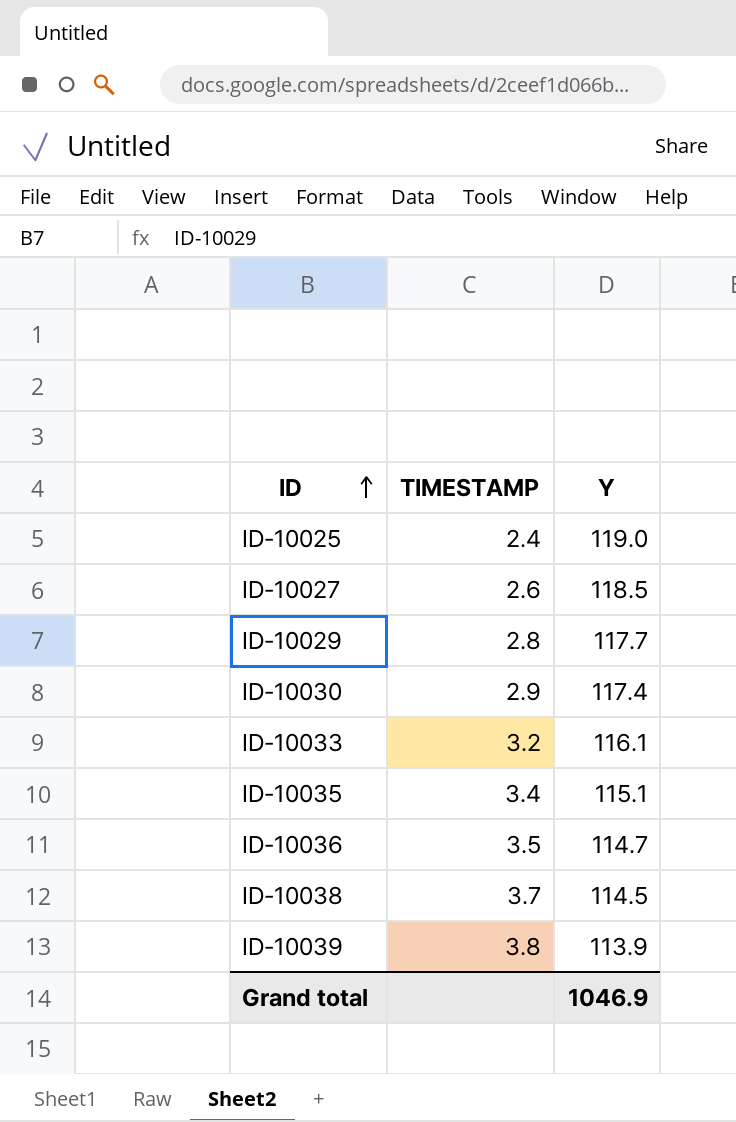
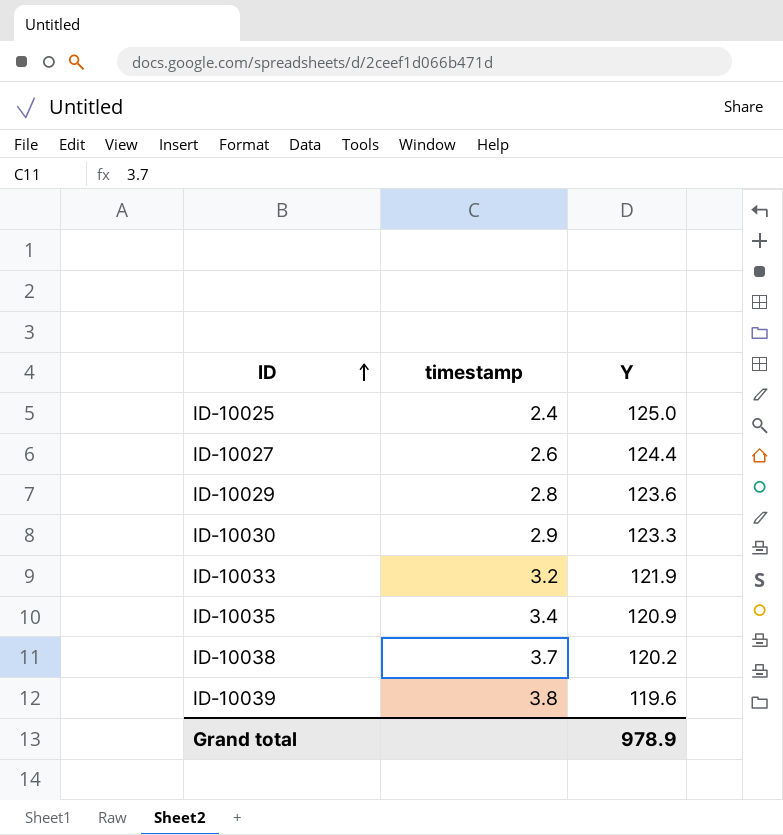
column name: TIMESTAMP -> timestamp
row ID-10036: 3.5 | 114.7 -> none
ID-10025 | Y: 119.0 -> 125.0
ID-10027 | Y: 118.5 -> 124.4
ID-10029 | Y: 117.7 -> 123.6
ID-10030 | Y: 117.4 -> 123.3
ID-10033 | Y: 116.1 -> 121.9
ID-10035 | Y: 115.1 -> 120.9
ID-10038 | Y: 114.5 -> 120.2
ID-10039 | Y: 113.9 -> 119.6
Grand total | Y: 1046.9 -> 978.9

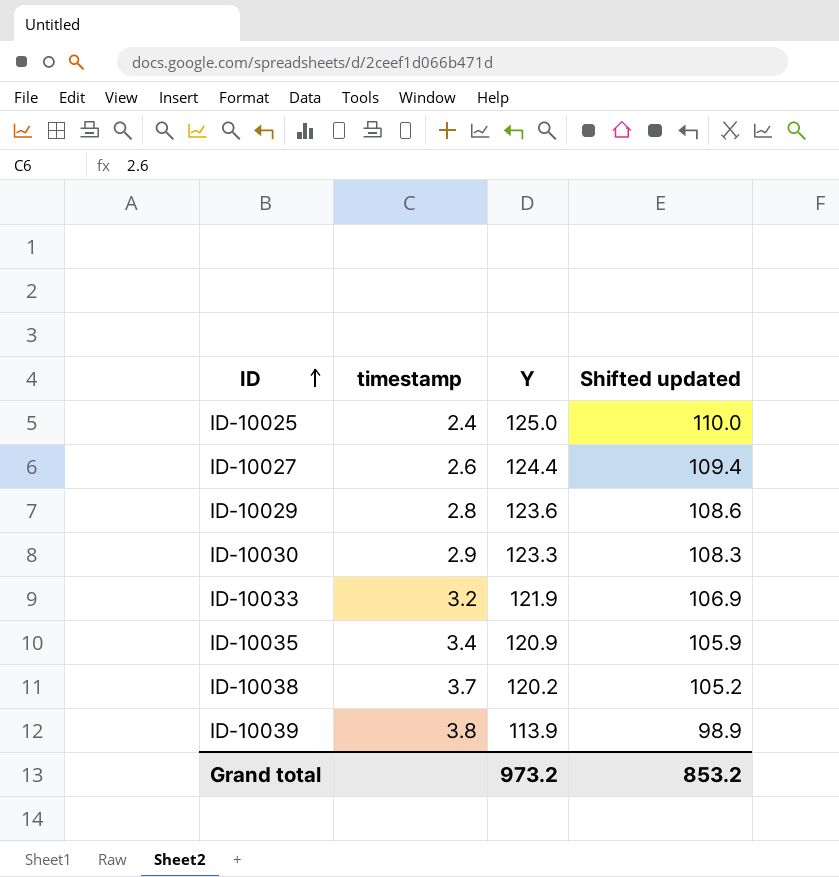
column Shifted updated | formula: none -> [Y] - 15
ID-10039 | Y: 119.6 -> 113.9
Grand total | Y: 978.9 -> 973.2

